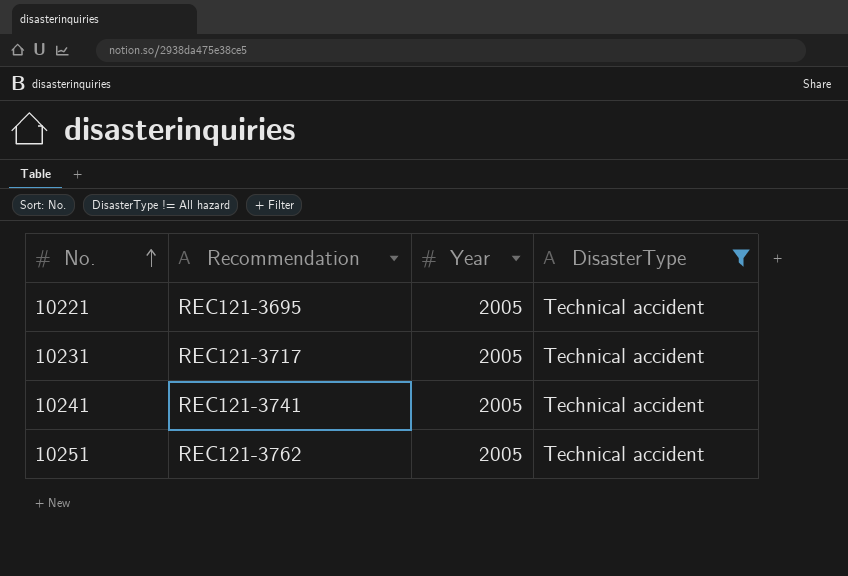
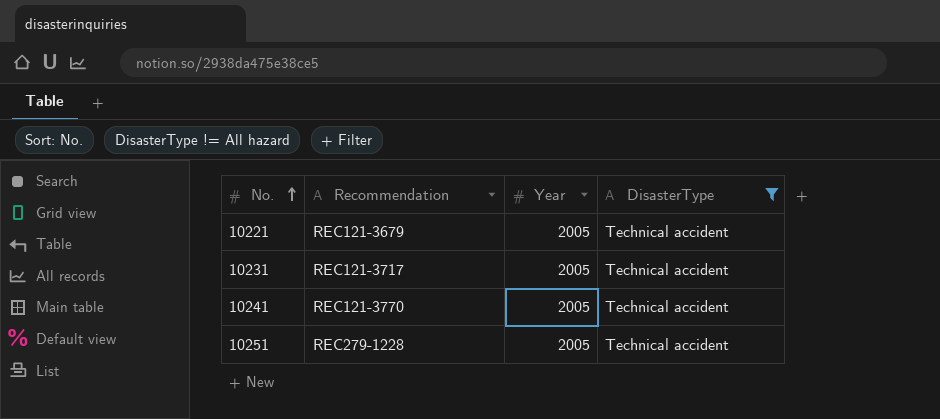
10221 | Recommendation: REC121-3695 -> REC121-3679
10241 | Recommendation: REC121-3741 -> REC121-3770
10251 | Recommendation: REC121-3762 -> REC279-1228

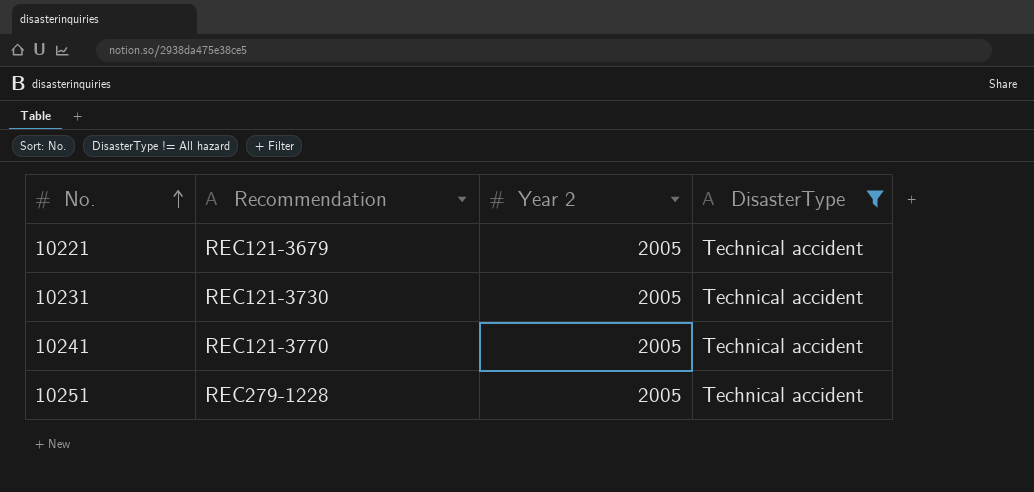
column name: Year -> Year 2
10231 | Recommendation: REC121-3717 -> REC121-3730

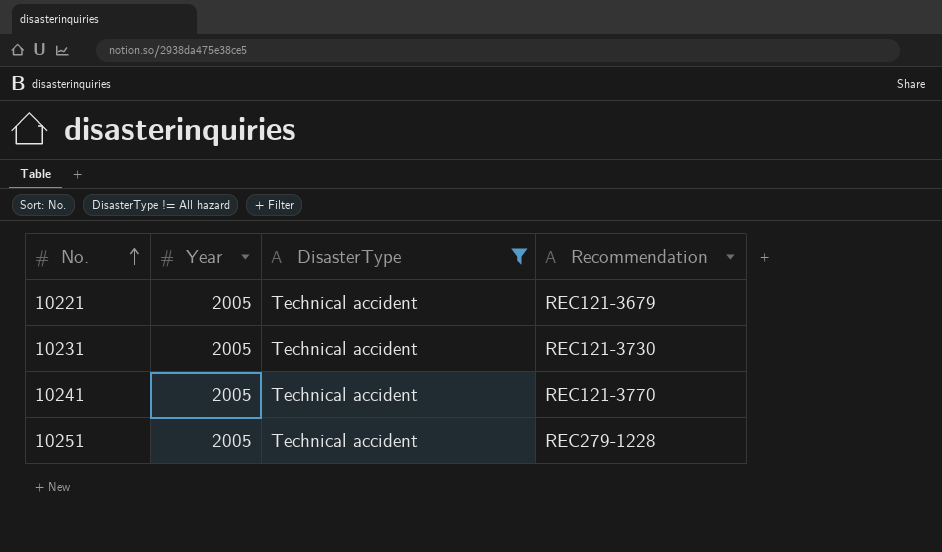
column name: Year 2 -> Year
column Recommendation | position: 2 -> 4

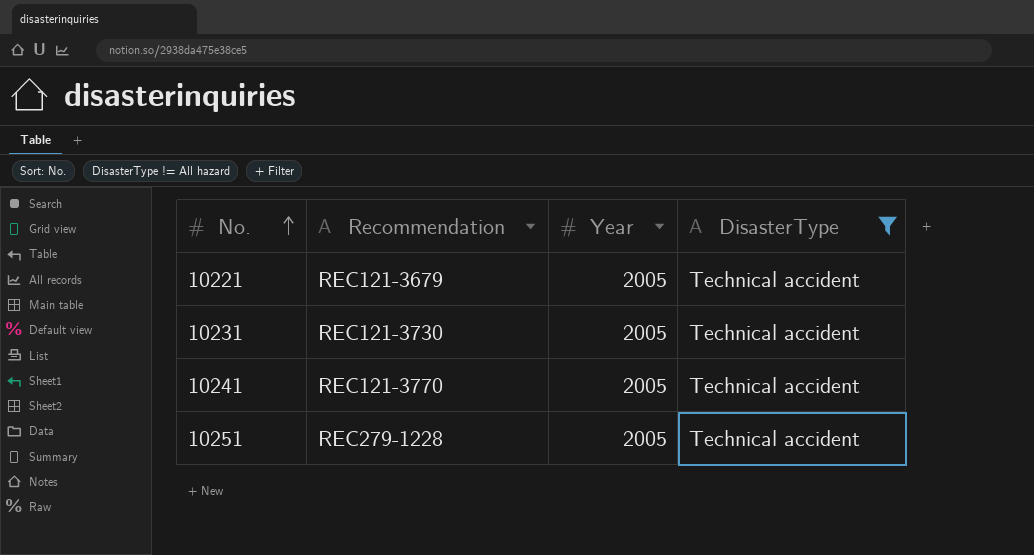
column Recommendation | position: 4 -> 2

